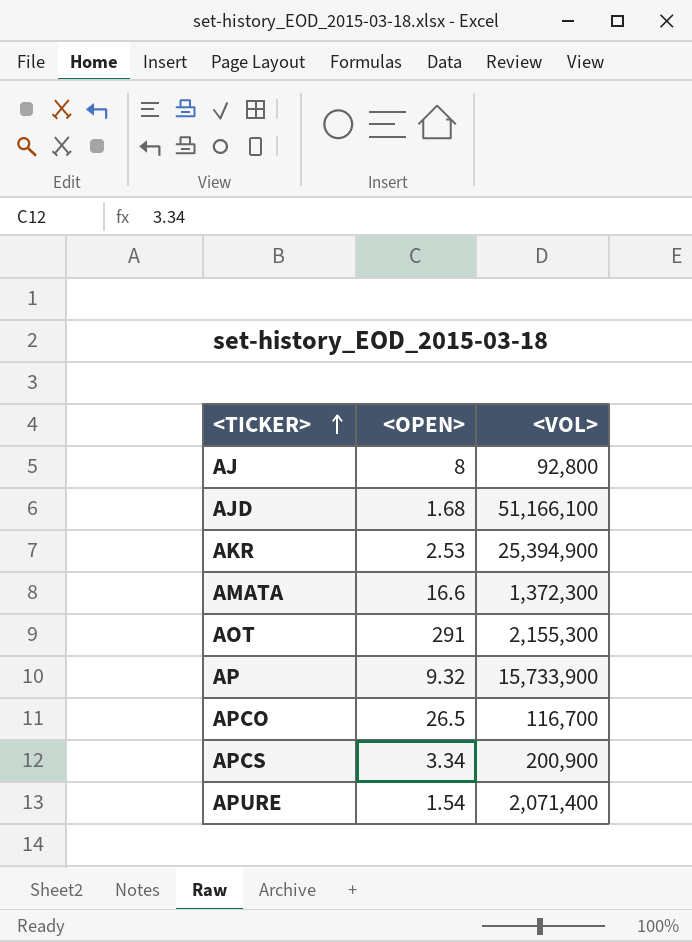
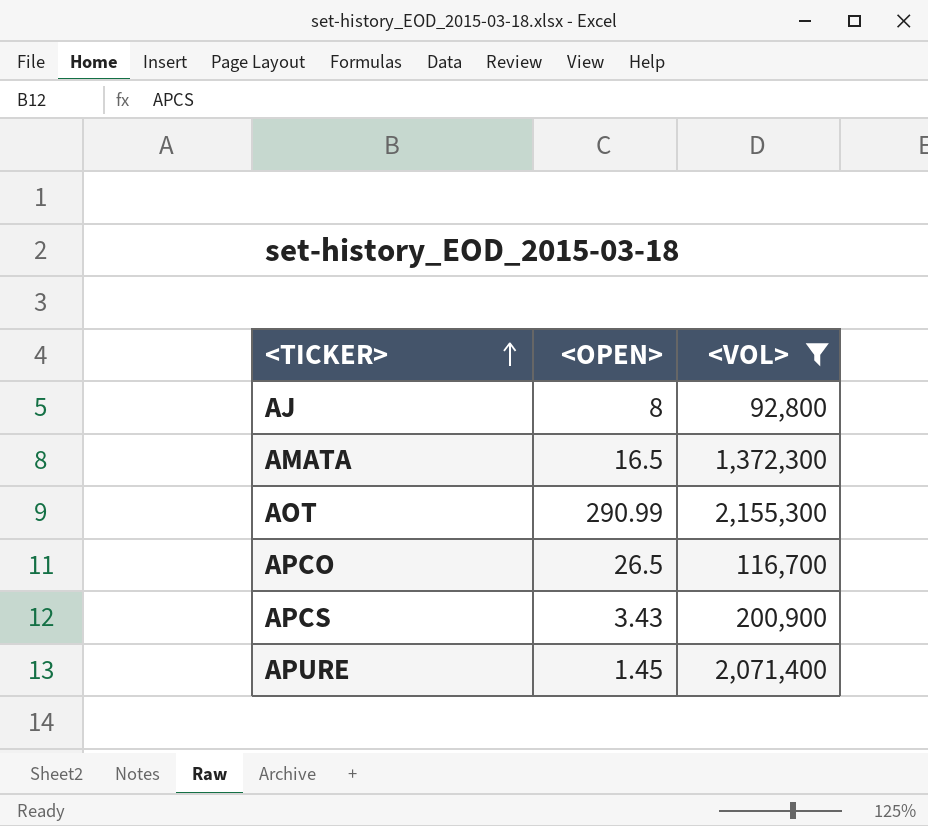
filter: none -> <VOL> <= 2,155,300
AMATA | <OPEN>: 16.6 -> 16.5
AOT | <OPEN>: 291 -> 290.99
APCS | <OPEN>: 3.34 -> 3.43
APURE | <OPEN>: 1.54 -> 1.45

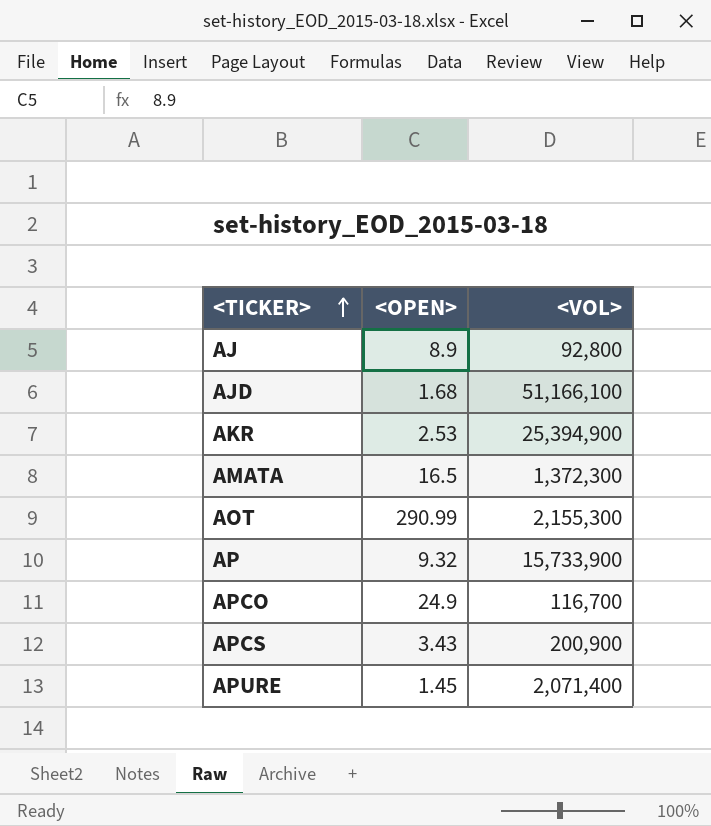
filter: <VOL> <= 2,155,300 -> none
AJ | <OPEN>: 8 -> 8.9
APCO | <OPEN>: 26.5 -> 24.9

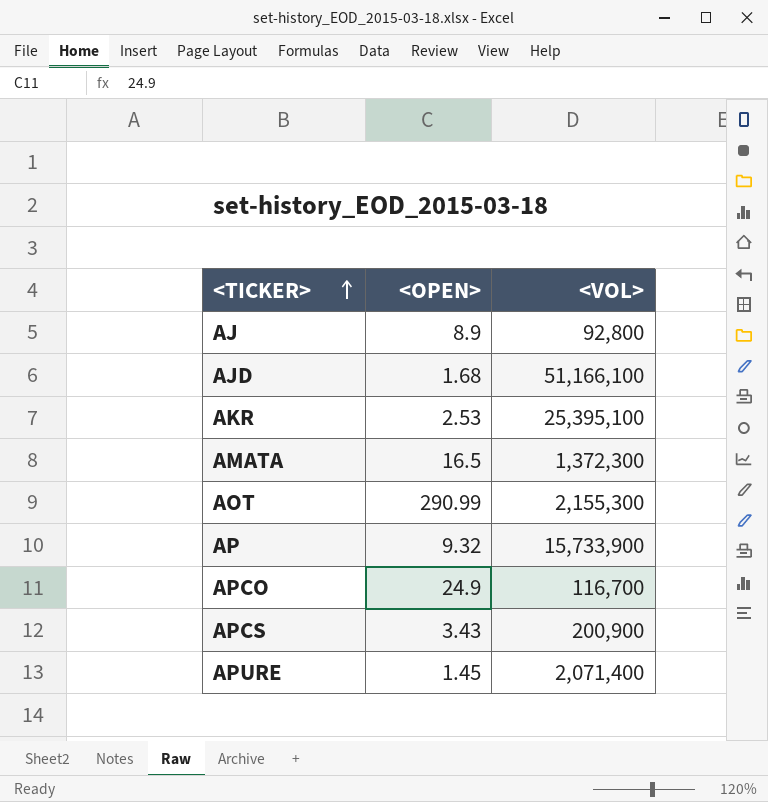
AKR | <VOL>: 25,394,900 -> 25,395,100

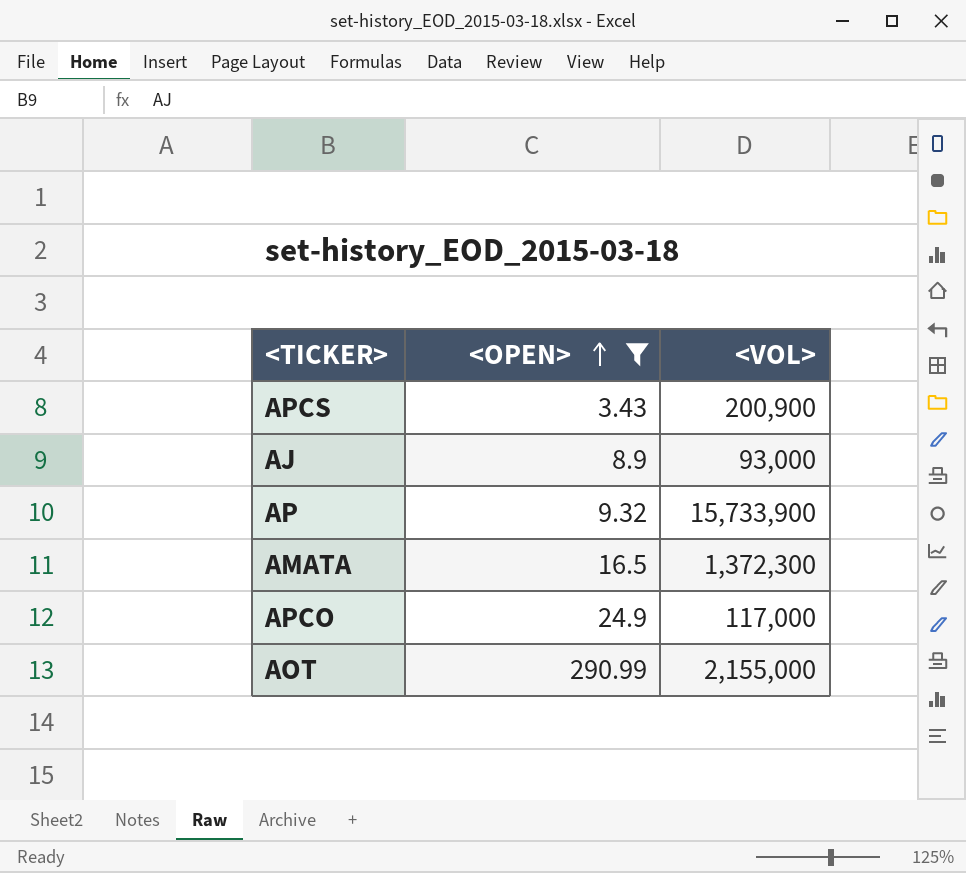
filter: none -> <OPEN> >= 3.43
row order: <TICKER> ascending -> <OPEN> ascending
AJ | <VOL>: 92,800 -> 93,000
APCO | <VOL>: 116,700 -> 117,000
AOT | <VOL>: 2,155,300 -> 2,155,000

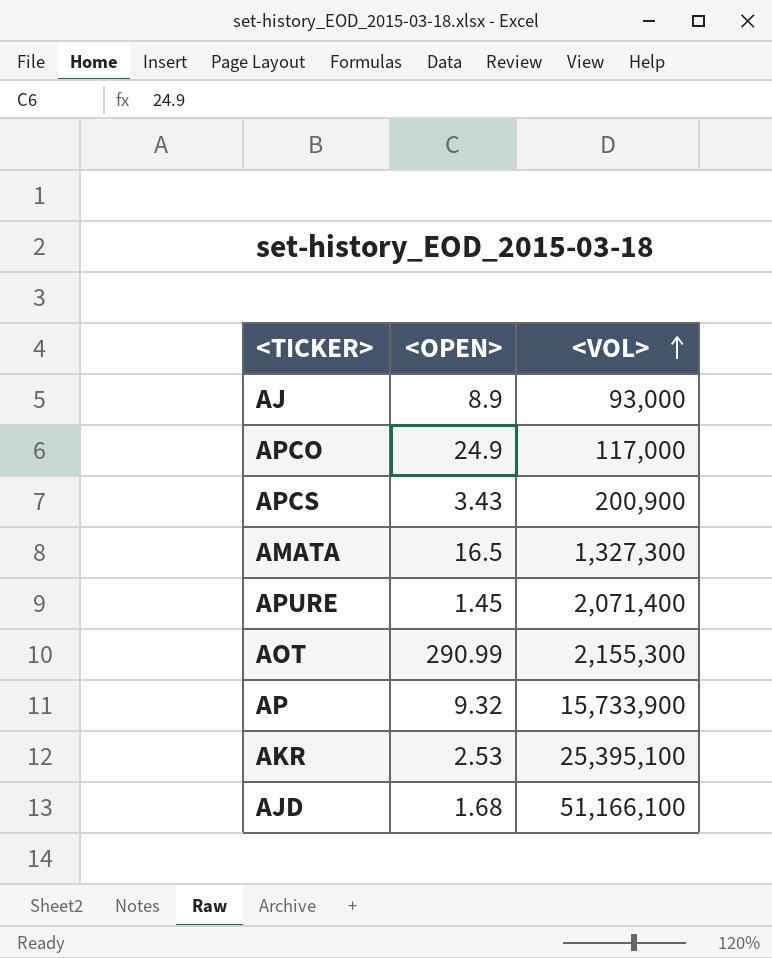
filter: <OPEN> >= 3.43 -> none
row order: <OPEN> ascending -> <VOL> ascending
AMATA | <VOL>: 1,372,300 -> 1,327,300
AOT | <VOL>: 2,155,000 -> 2,155,300

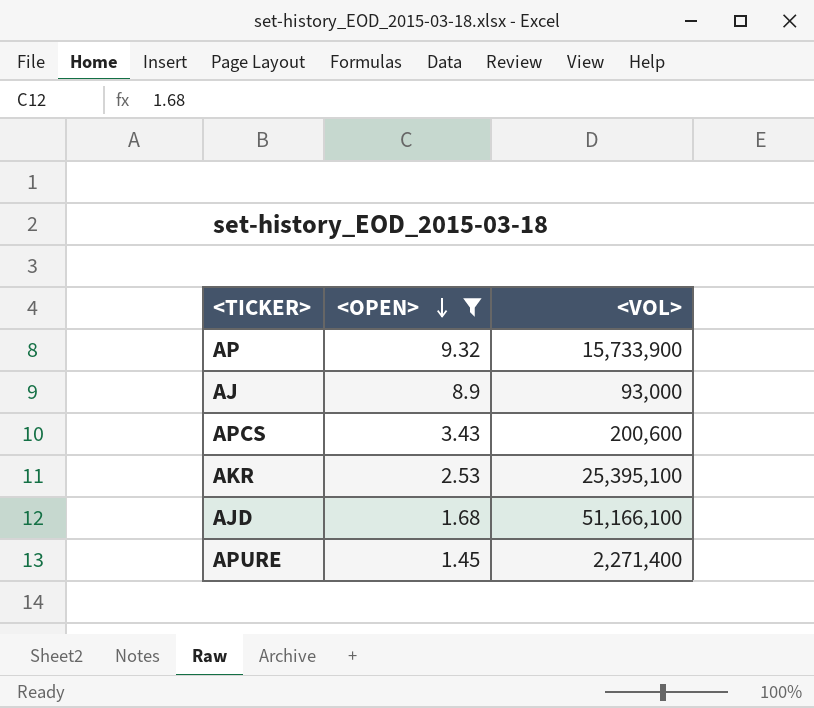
filter: none -> <OPEN> <= 9.32
row order: <VOL> ascending -> <OPEN> descending
APCS | <VOL>: 200,900 -> 200,600
APURE | <VOL>: 2,071,400 -> 2,271,400

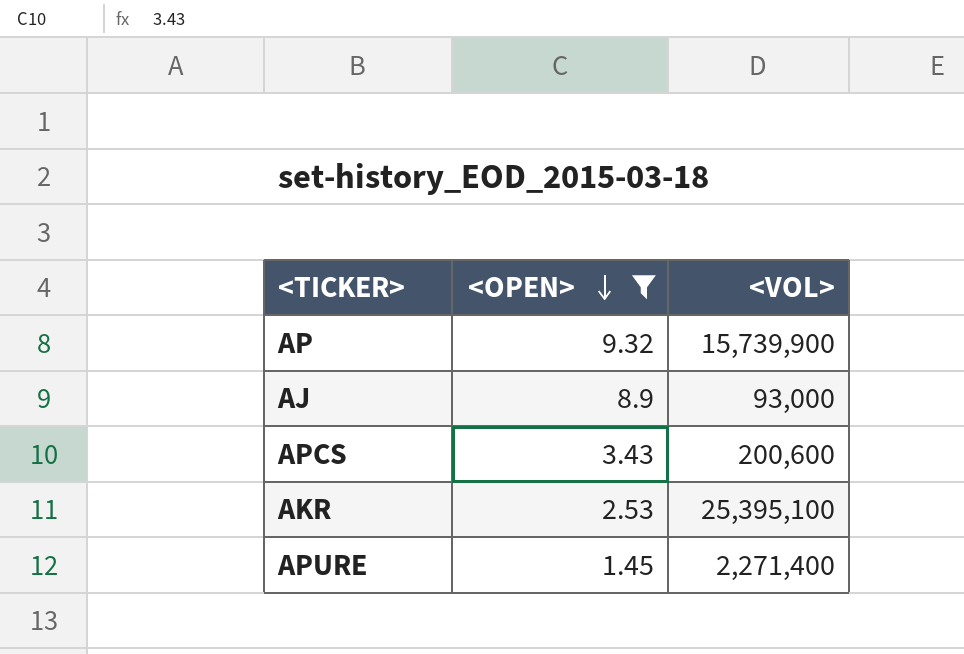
row AJD: 1.68 | 51,166,100 -> none
AP | <VOL>: 15,733,900 -> 15,739,900

